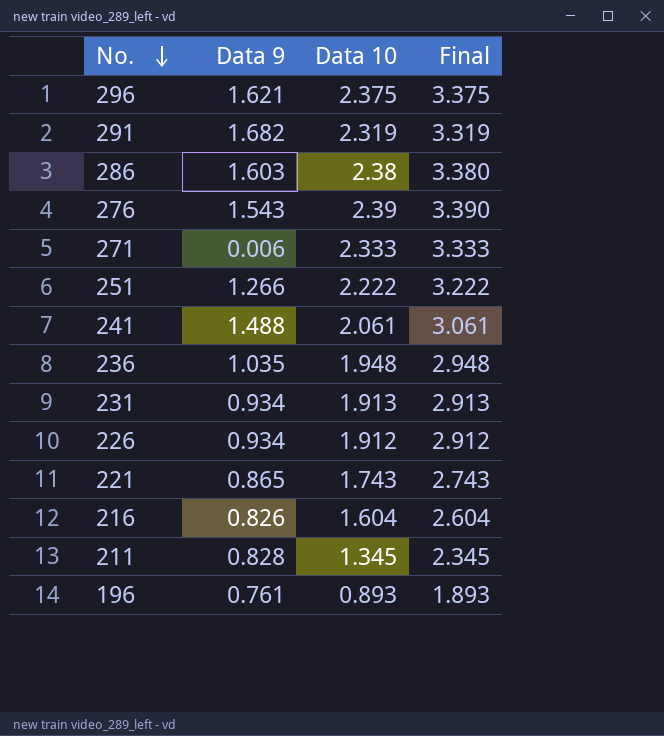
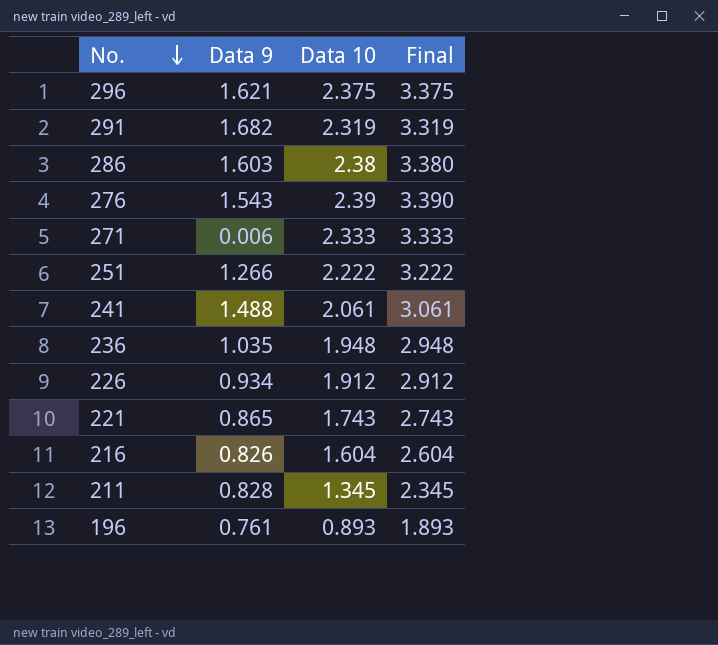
row 231: 0.934 | 1.913 | 2.913 -> none

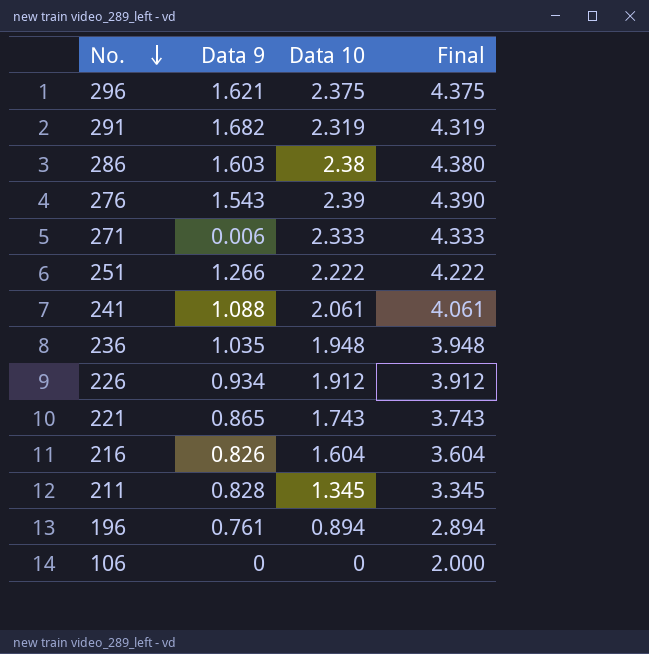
column Final | formula: [Data 10] + 1 -> [Data 10] + 2
241 | Data 9: 1.488 -> 1.088
196 | Data 10: 0.893 -> 0.894
row 106: none -> 0 | 0 | 2.000

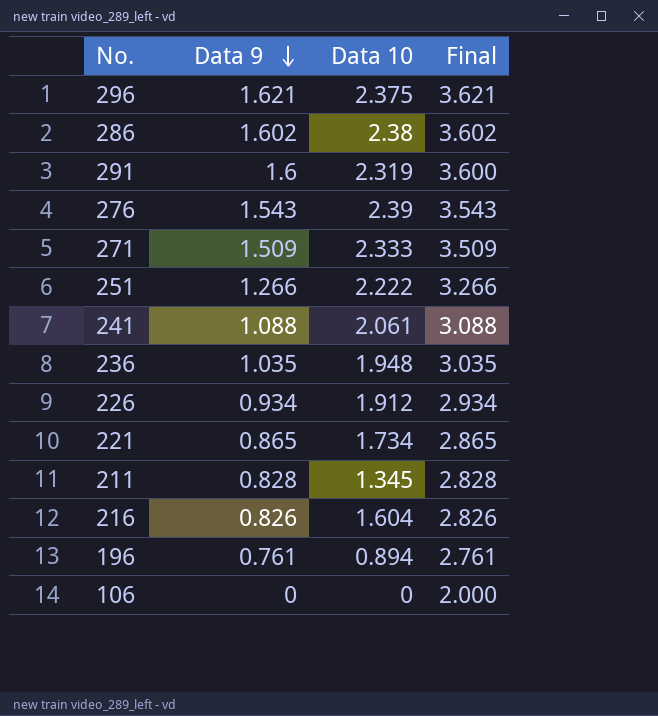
row order: No. descending -> Data 9 descending
column Final | formula: [Data 10] + 2 -> [Data 9] + 2
286 | Data 9: 1.603 -> 1.602
291 | Data 9: 1.682 -> 1.6
271 | Data 9: 0.006 -> 1.509
221 | Data 10: 1.743 -> 1.734

